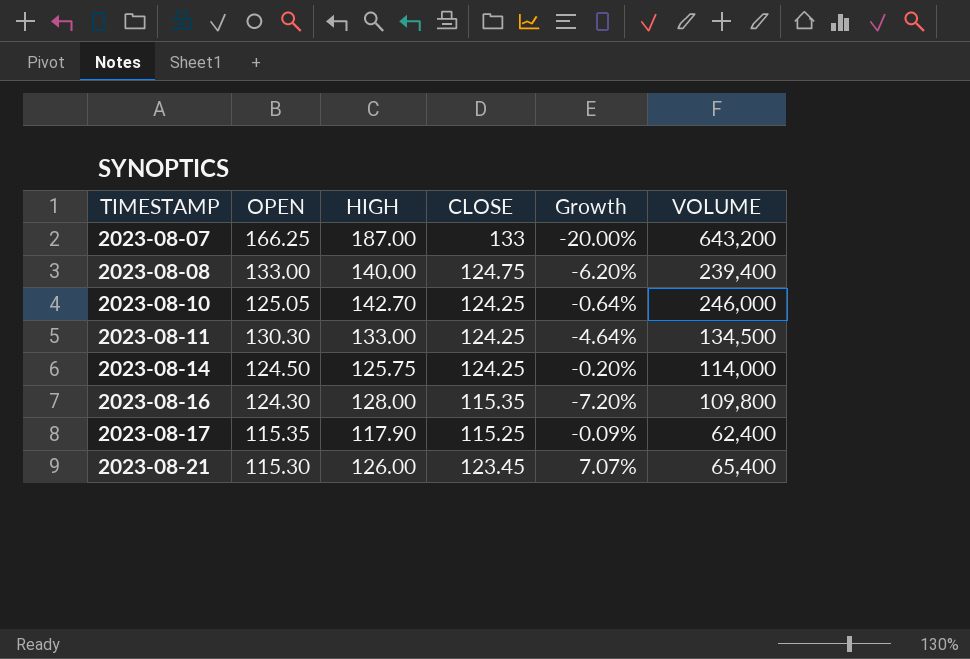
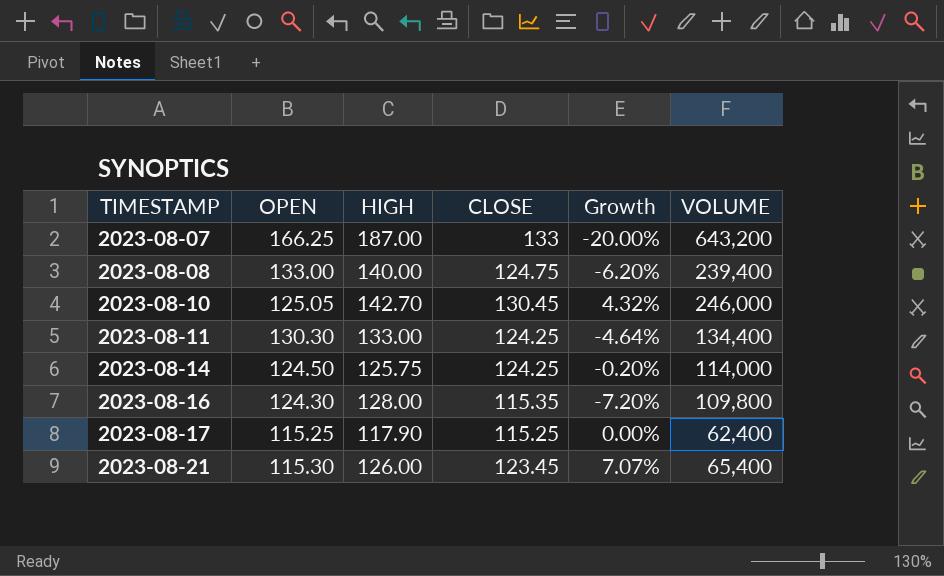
2023-08-10 | CLOSE: 124.25 -> 130.45
2023-08-10 | Growth: -0.64% -> 4.32%
2023-08-11 | VOLUME: 134,500 -> 134,400
2023-08-17 | OPEN: 115.35 -> 115.25
2023-08-17 | Growth: -0.09% -> 0.00%

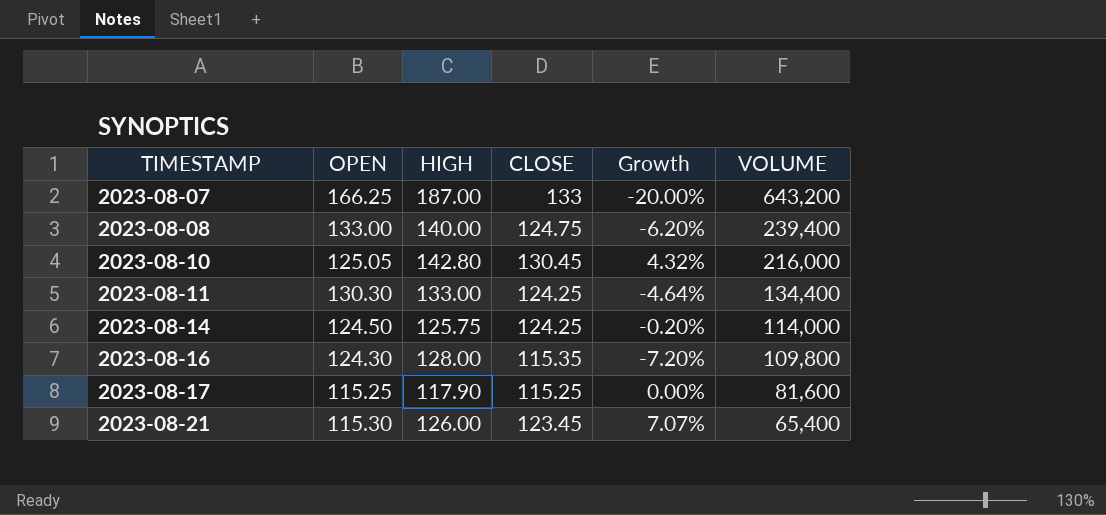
2023-08-10 | HIGH: 142.70 -> 142.80
2023-08-10 | VOLUME: 246,000 -> 216,000
2023-08-17 | VOLUME: 62,400 -> 81,600

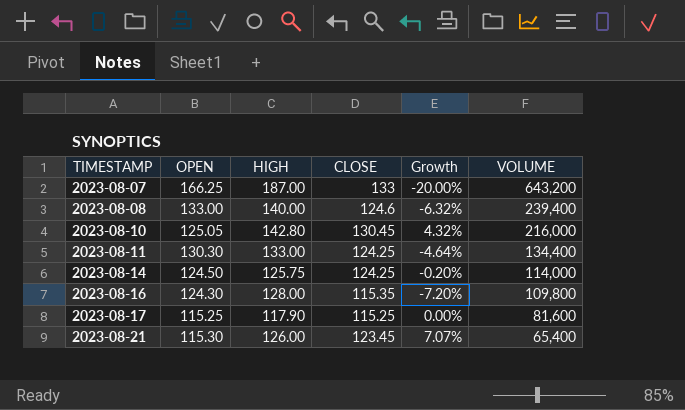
2023-08-08 | CLOSE: 124.75 -> 124.6
2023-08-08 | Growth: -6.20% -> -6.32%

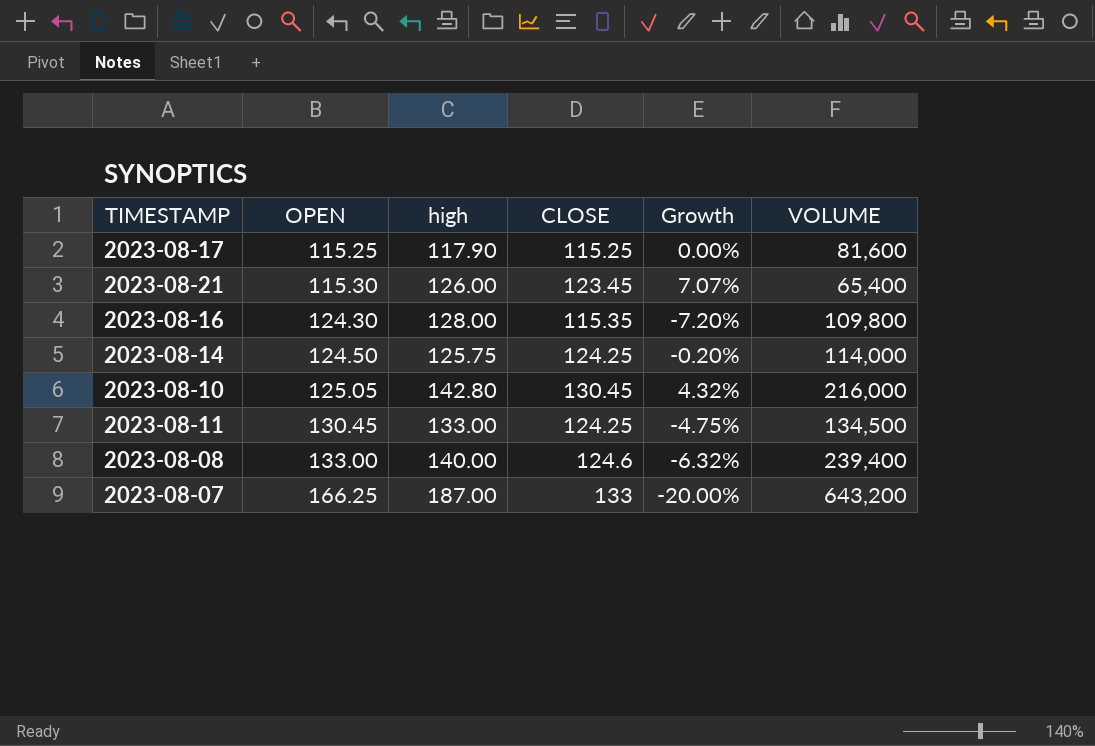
row order: TIMESTAMP ascending -> OPEN ascending
column name: HIGH -> high
2023-08-11 | OPEN: 130.30 -> 130.45
2023-08-11 | Growth: -4.64% -> -4.75%
2023-08-11 | VOLUME: 134,400 -> 134,500

